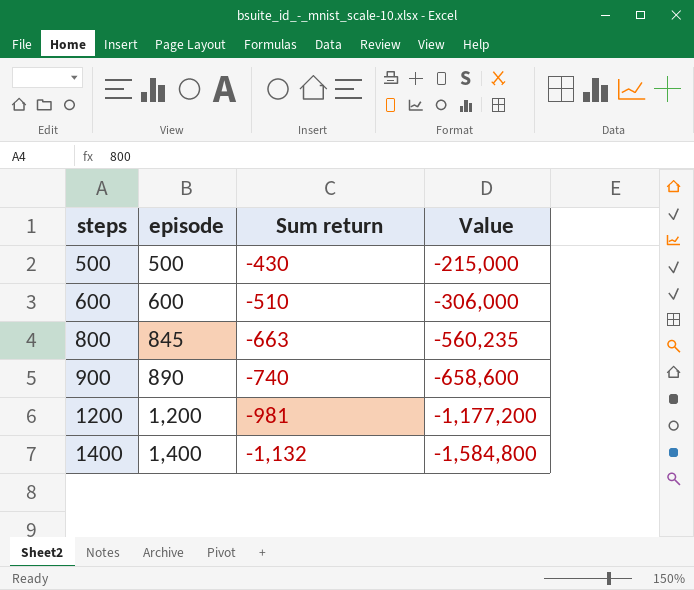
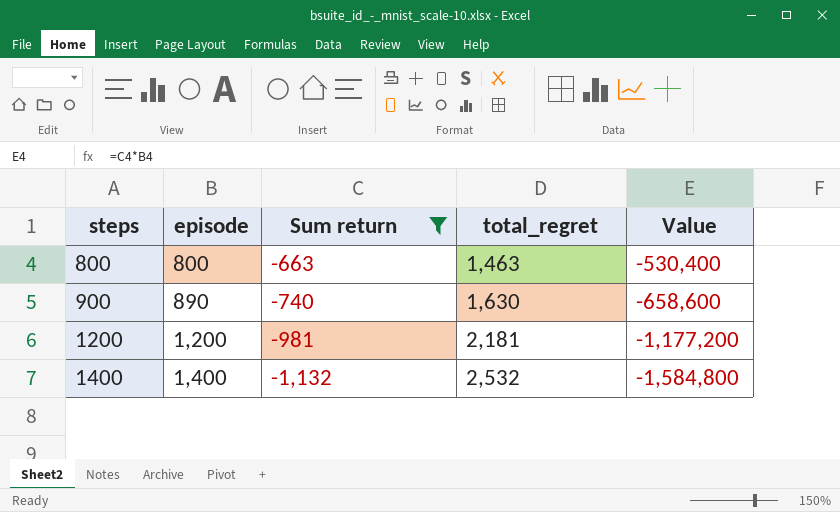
filter: none -> Sum return <= -663
column total_regret | formula: none -> [episode] - [Sum return]
800 | episode: 845 -> 800
800 | Value: -560,235 -> -530,400

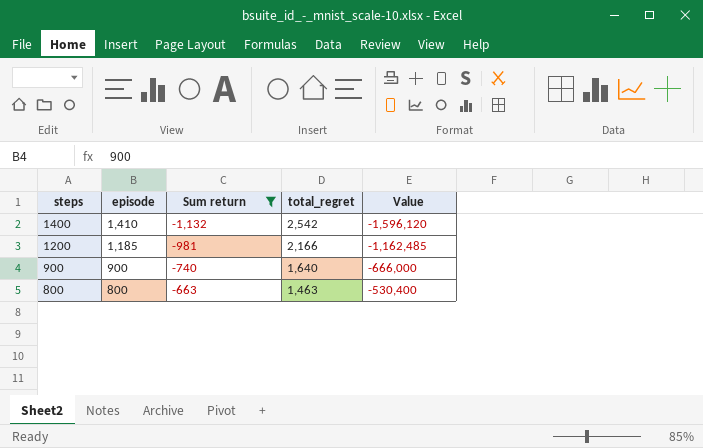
row order: steps ascending -> steps descending
1400 | episode: 1,400 -> 1,410
1400 | total_regret: 2,532 -> 2,542
1400 | Value: -1,584,800 -> -1,596,120
1200 | episode: 1,200 -> 1,185
1200 | total_regret: 2,181 -> 2,166
1200 | Value: -1,177,200 -> -1,162,485
900 | episode: 890 -> 900
900 | total_regret: 1,630 -> 1,640
900 | Value: -658,600 -> -666,000

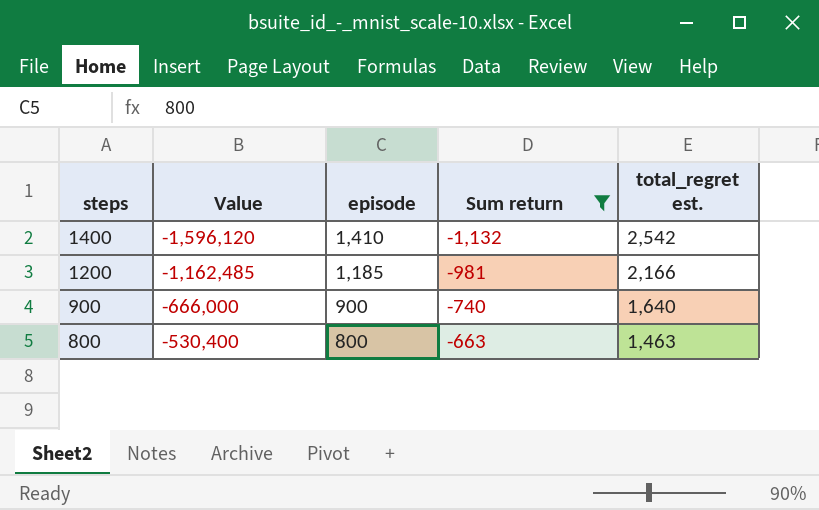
column Value | position: 5 -> 2
column name: total_regret -> total_regret est.

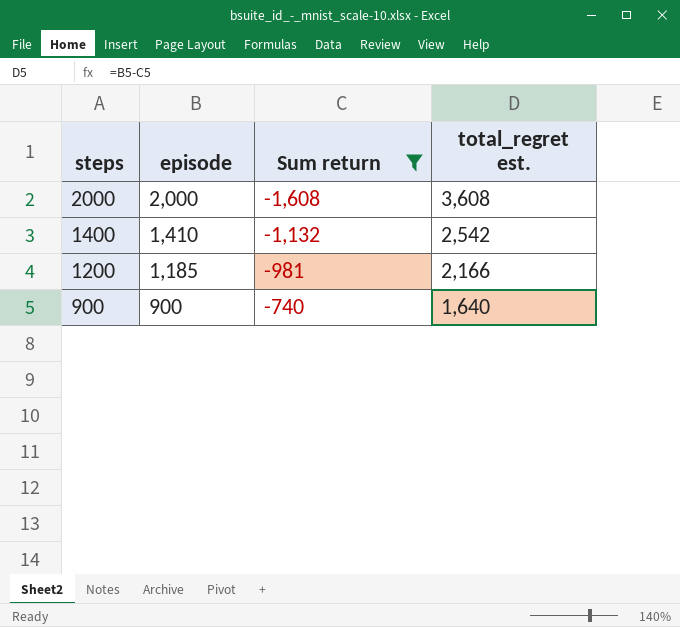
column Value | formula: [episode] * [Sum return] -> none
row 800: -530,400 | 800 | -663 | 1,463 -> none
row 2000: none -> 2,000 | -1,608 | 3,608

